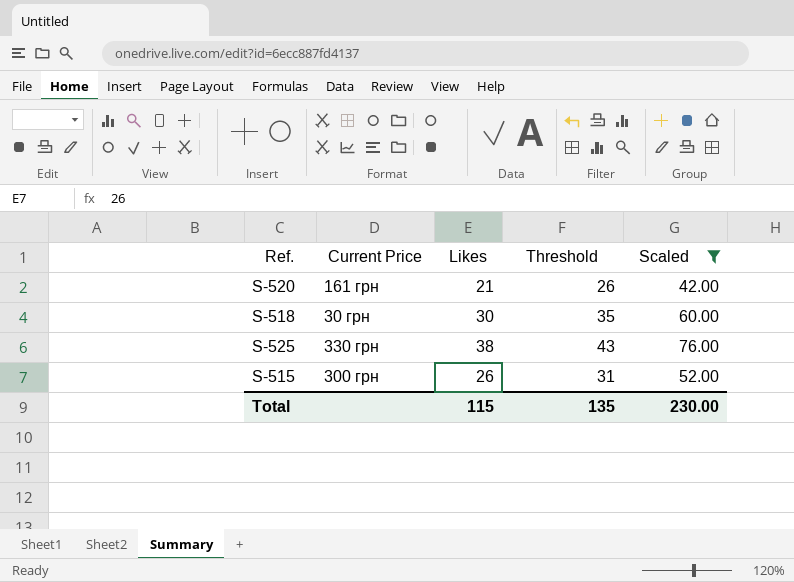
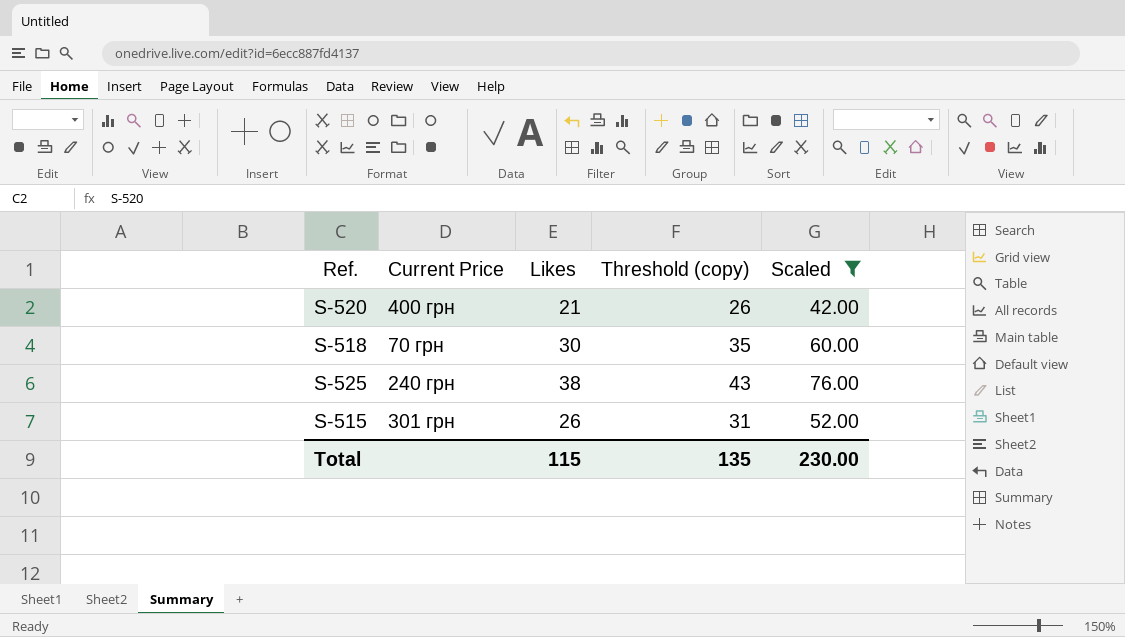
column name: Threshold -> Threshold (copy)
S-520 | Current Price: 161 грн -> 400 грн
S-518 | Current Price: 30 грн -> 70 грн
S-525 | Current Price: 330 грн -> 240 грн
S-515 | Current Price: 300 грн -> 301 грн

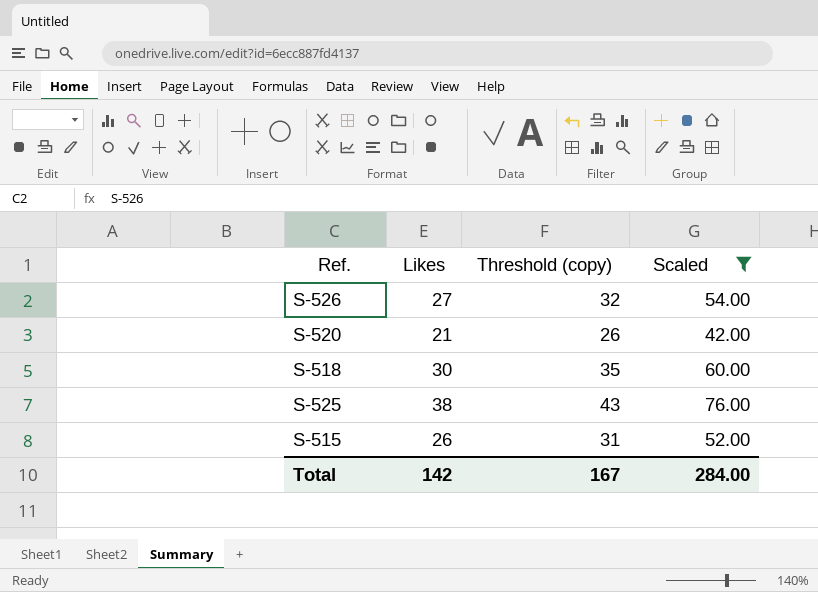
column Current Price | position: 2 -> none
row S-526: none -> 27 | 32 | 54.00
Total | Likes: 115 -> 142
Total | Threshold (copy): 135 -> 167
Total | Scaled: 230.00 -> 284.00

